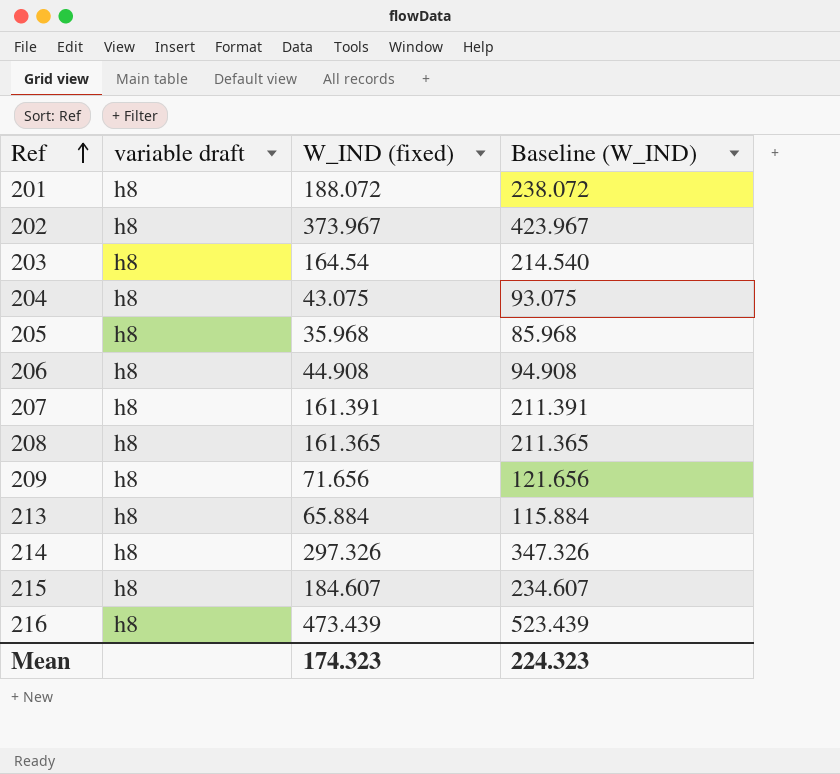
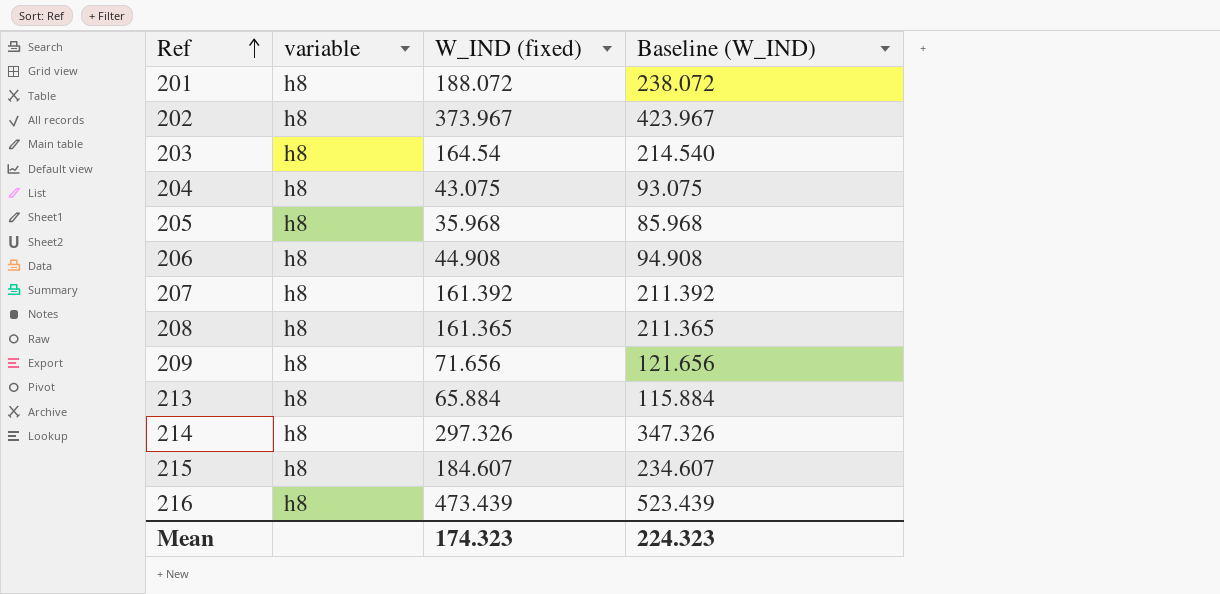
column name: variable draft -> variable
207 | W_IND (fixed): 161.391 -> 161.392
207 | Baseline (W_IND): 211.391 -> 211.392

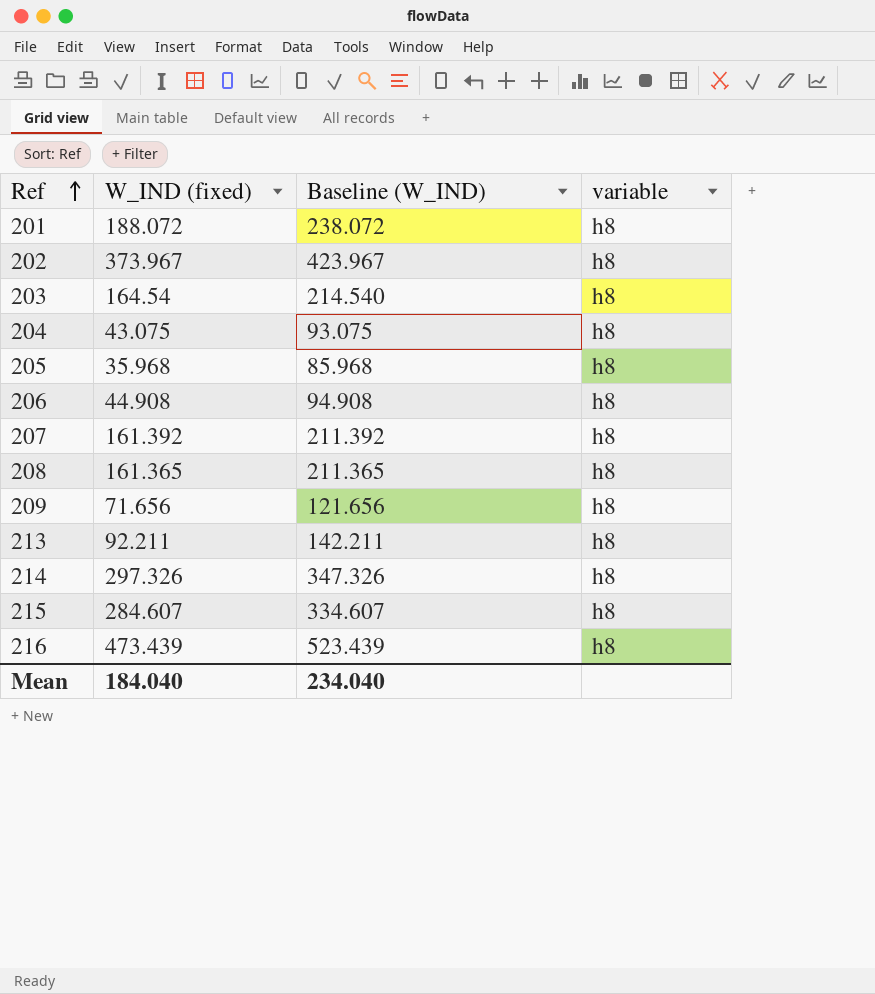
column variable | position: 2 -> 4
213 | W_IND (fixed): 65.884 -> 92.211
213 | Baseline (W_IND): 115.884 -> 142.211
215 | W_IND (fixed): 184.607 -> 284.607
215 | Baseline (W_IND): 234.607 -> 334.607
Mean | W_IND (fixed): 174.323 -> 184.040
Mean | Baseline (W_IND): 224.323 -> 234.040

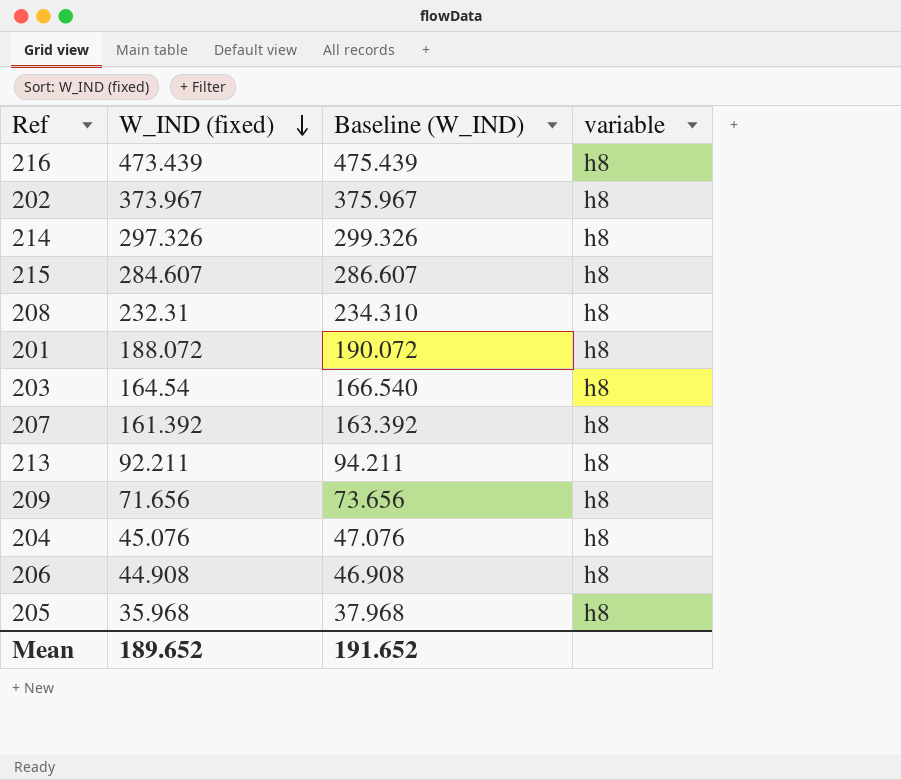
row order: Ref ascending -> W_IND (fixed) descending
column Baseline (W_IND) | formula: [W_IND (fixed)] + 50 -> [W_IND (fixed)] + 2
208 | W_IND (fixed): 161.365 -> 232.31
204 | W_IND (fixed): 43.075 -> 45.076
Mean | W_IND (fixed): 184.040 -> 189.652
Mean | Baseline (W_IND): 234.040 -> 191.652

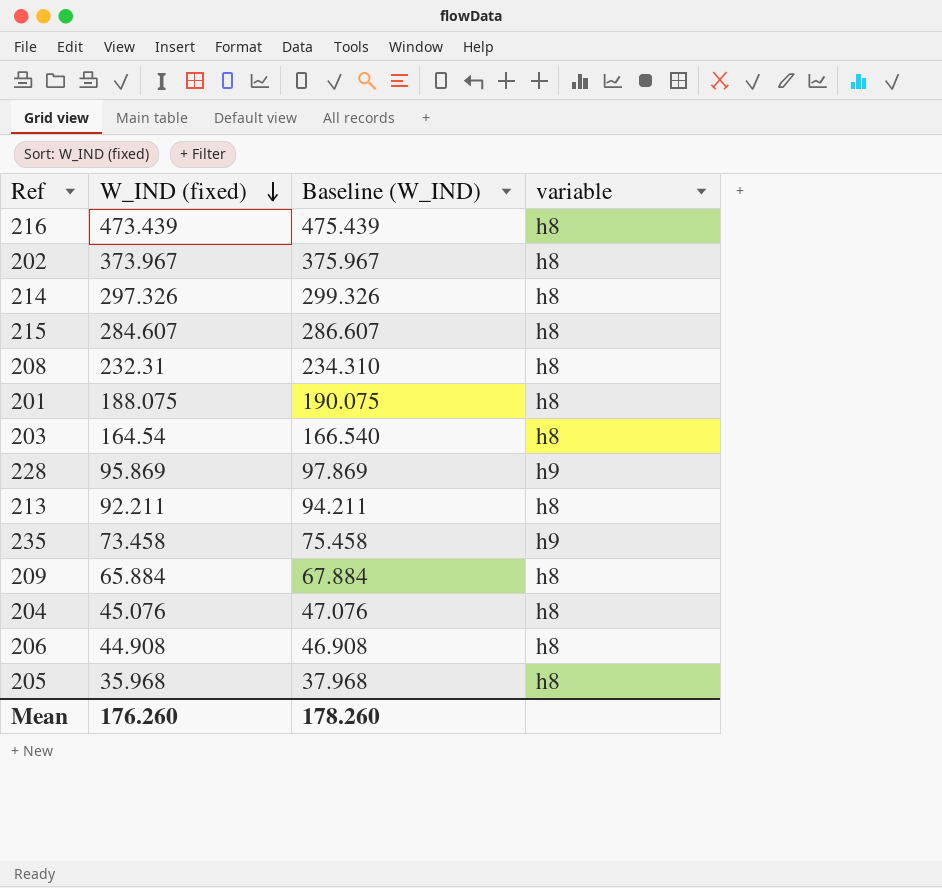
row 207: 161.392 | 163.392 | h8 -> none
201 | W_IND (fixed): 188.072 -> 188.075
201 | Baseline (W_IND): 190.072 -> 190.075
row 228: none -> 95.869 | 97.869 | h9
row 235: none -> 73.458 | 75.458 | h9
209 | W_IND (fixed): 71.656 -> 65.884
209 | Baseline (W_IND): 73.656 -> 67.884
Mean | W_IND (fixed): 189.652 -> 176.260
Mean | Baseline (W_IND): 191.652 -> 178.260

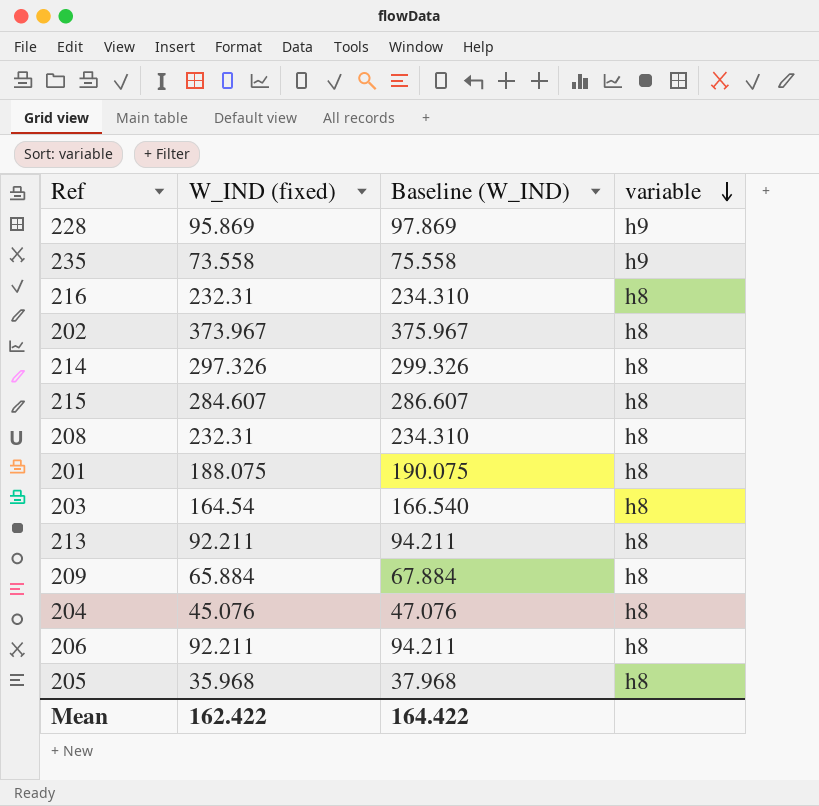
row order: W_IND (fixed) descending -> variable descending
235 | W_IND (fixed): 73.458 -> 73.558
235 | Baseline (W_IND): 75.458 -> 75.558
216 | W_IND (fixed): 473.439 -> 232.31
216 | Baseline (W_IND): 475.439 -> 234.310
206 | W_IND (fixed): 44.908 -> 92.211
206 | Baseline (W_IND): 46.908 -> 94.211
Mean | W_IND (fixed): 176.260 -> 162.422
Mean | Baseline (W_IND): 178.260 -> 164.422

